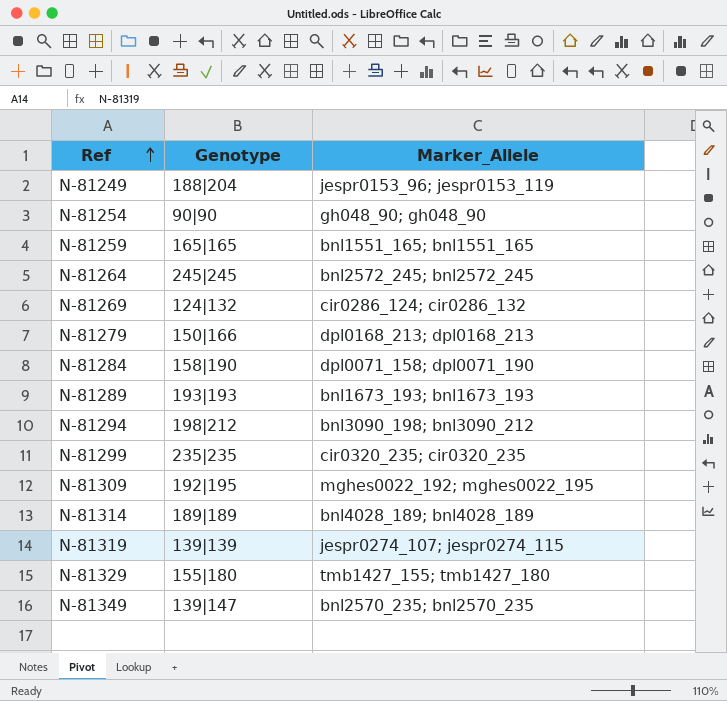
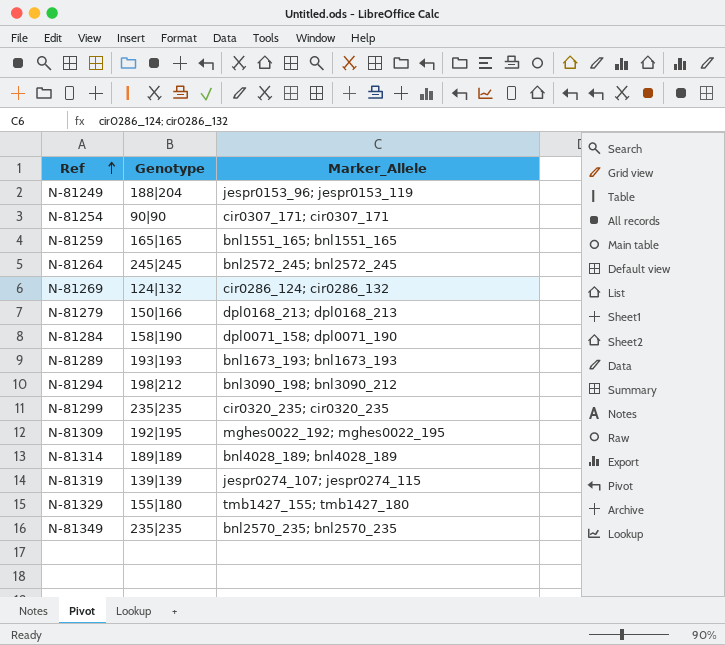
N-81254 | Marker_Allele: gh048_90; gh048_90 -> cir0307_171; cir0307_171
N-81349 | Genotype: 139|147 -> 235|235

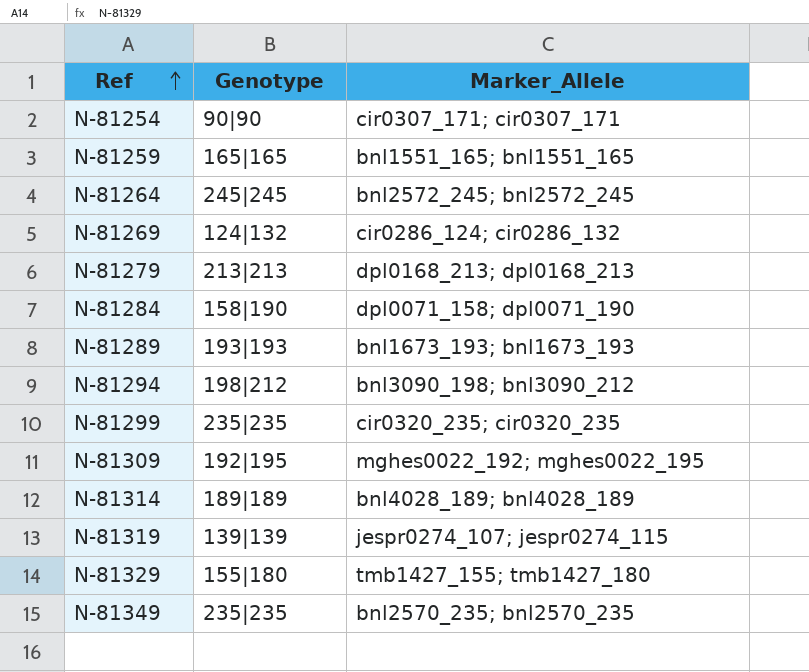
row N-81249: 188|204 | jespr0153_96; jespr0153_119 -> none
N-81279 | Genotype: 150|166 -> 213|213

